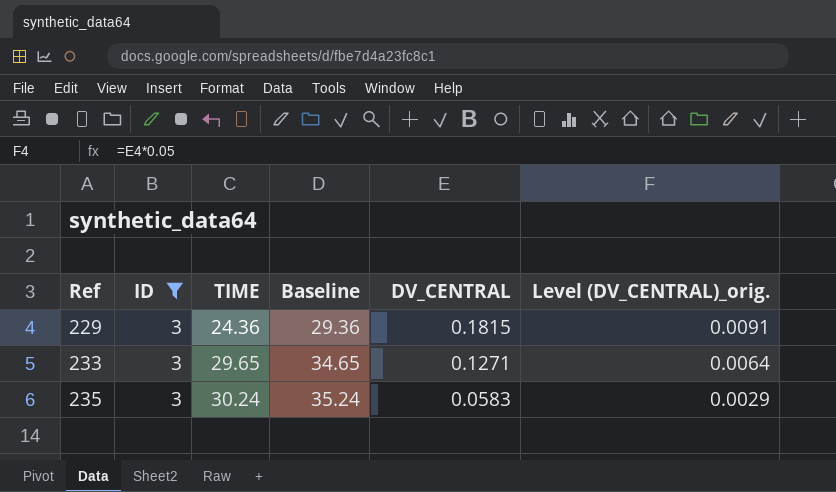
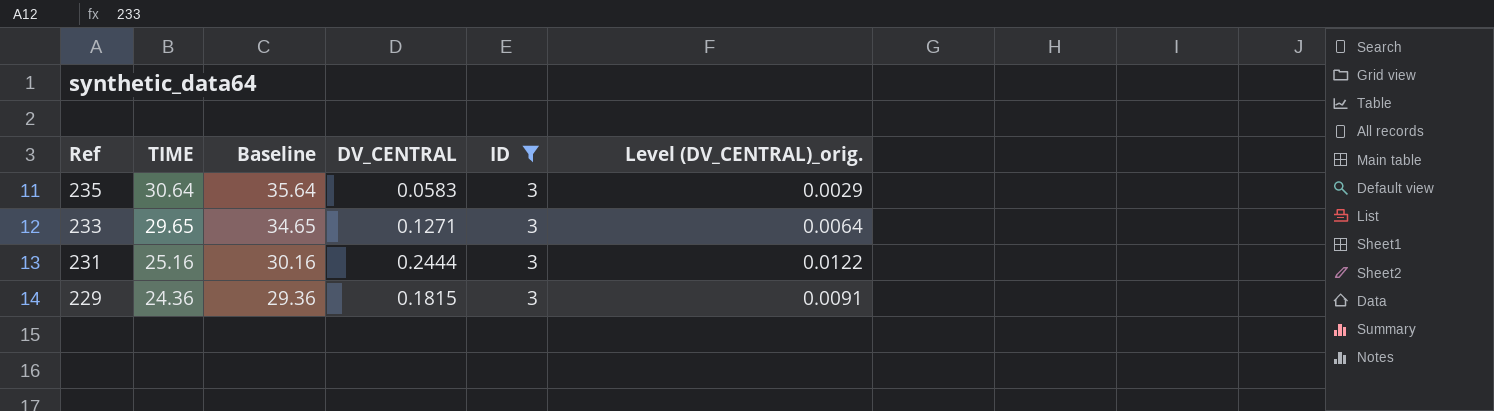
row order: Ref ascending -> Ref descending
column ID | position: 2 -> 5
235 | TIME: 30.24 -> 30.64
235 | Baseline: 35.24 -> 35.64
row 231: none -> 25.16 | 30.16 | 0.2444 | 3 | 0.0122

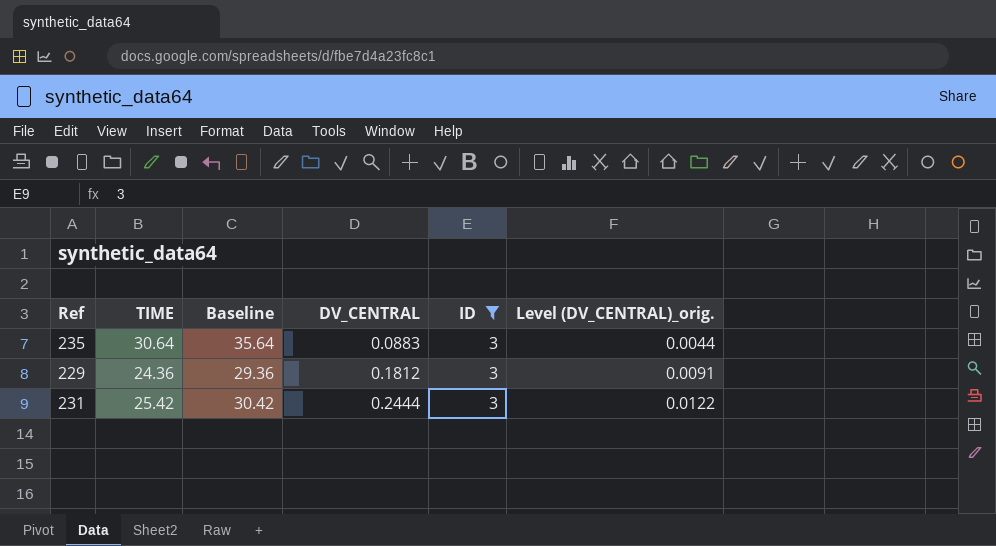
row order: Ref descending -> DV_CENTRAL ascending
row 233: 29.65 | 34.65 | 0.1271 | 3 | 0.0064 -> none
235 | DV_CENTRAL: 0.0583 -> 0.0883
235 | Level (DV_CENTRAL)_orig.: 0.0029 -> 0.0044
229 | DV_CENTRAL: 0.1815 -> 0.1812
231 | TIME: 25.16 -> 25.42
231 | Baseline: 30.16 -> 30.42

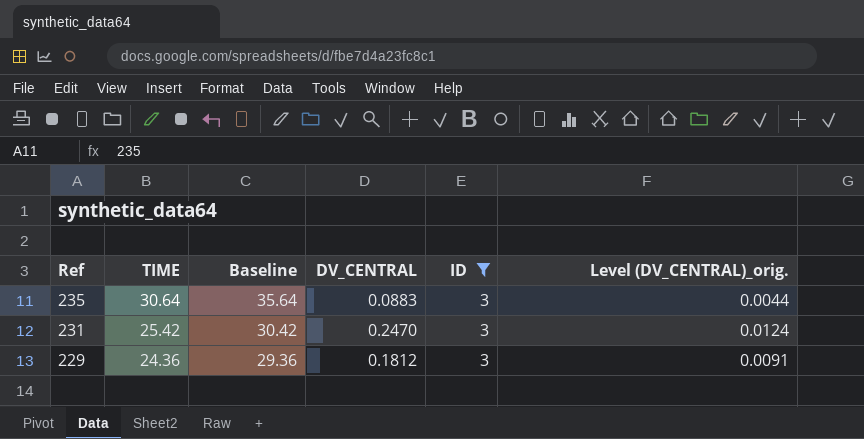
row order: DV_CENTRAL ascending -> Ref descending
231 | DV_CENTRAL: 0.2444 -> 0.2470
231 | Level (DV_CENTRAL)_orig.: 0.0122 -> 0.0124

